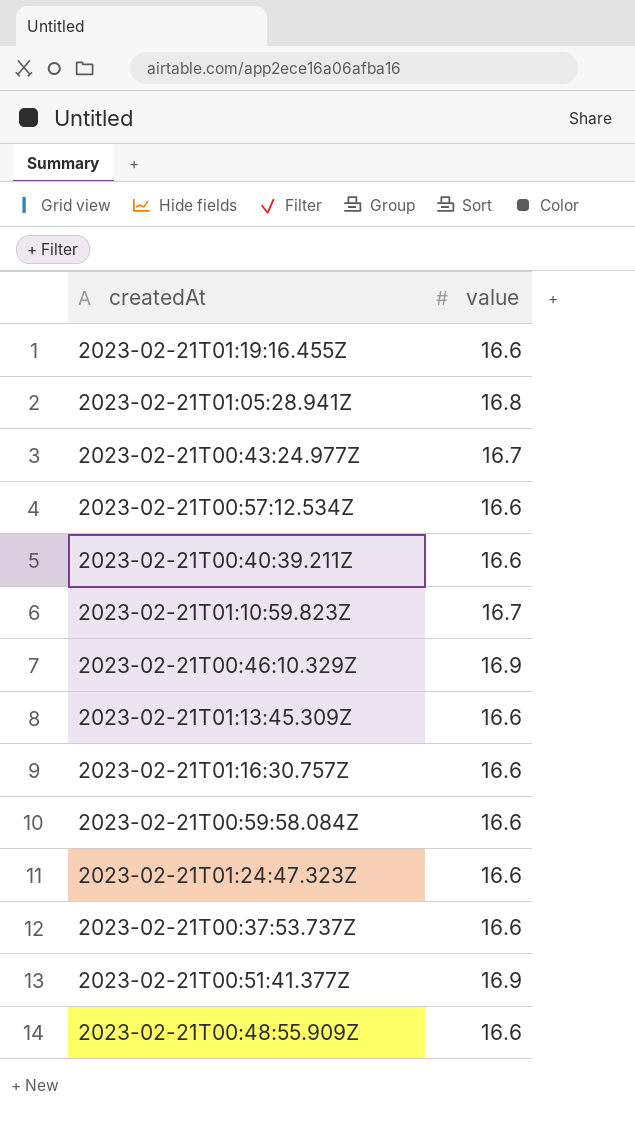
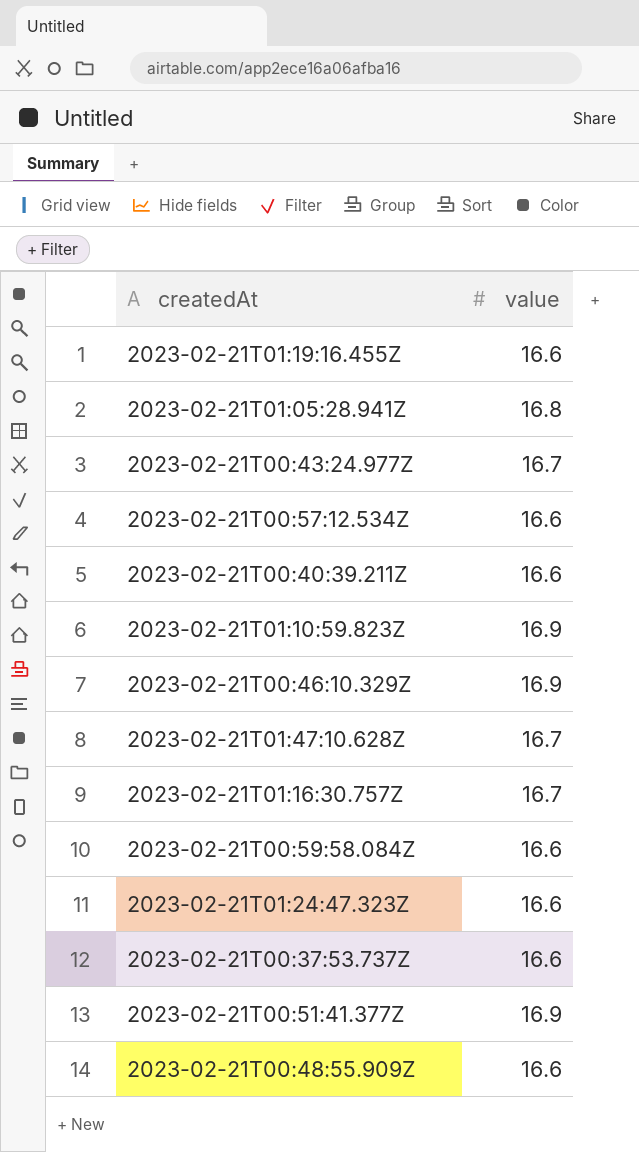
row 2023-02-21T01:13:45.309Z: 16.6 -> none
2023-02-21T01:10:59.823Z | value: 16.7 -> 16.9
row 2023-02-21T01:47:10.628Z: none -> 16.7
2023-02-21T01:16:30.757Z | value: 16.6 -> 16.7

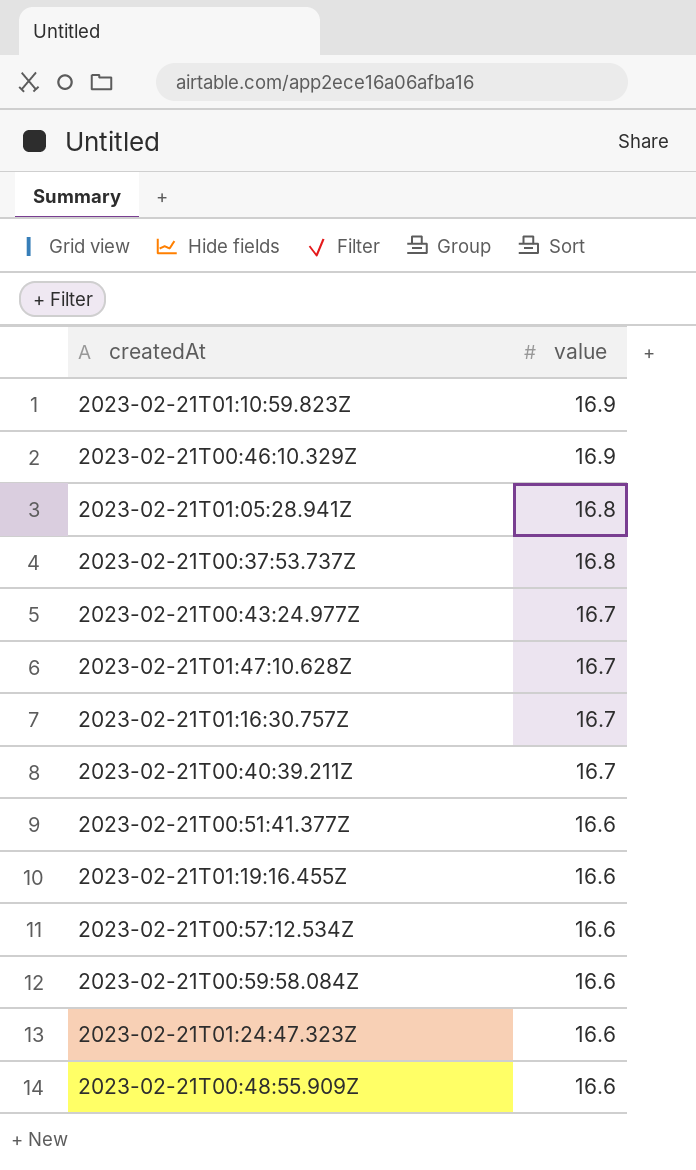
row order: none -> value descending
2023-02-21T00:37:53.737Z | value: 16.6 -> 16.8
2023-02-21T00:40:39.211Z | value: 16.6 -> 16.7
2023-02-21T00:51:41.377Z | value: 16.9 -> 16.6

